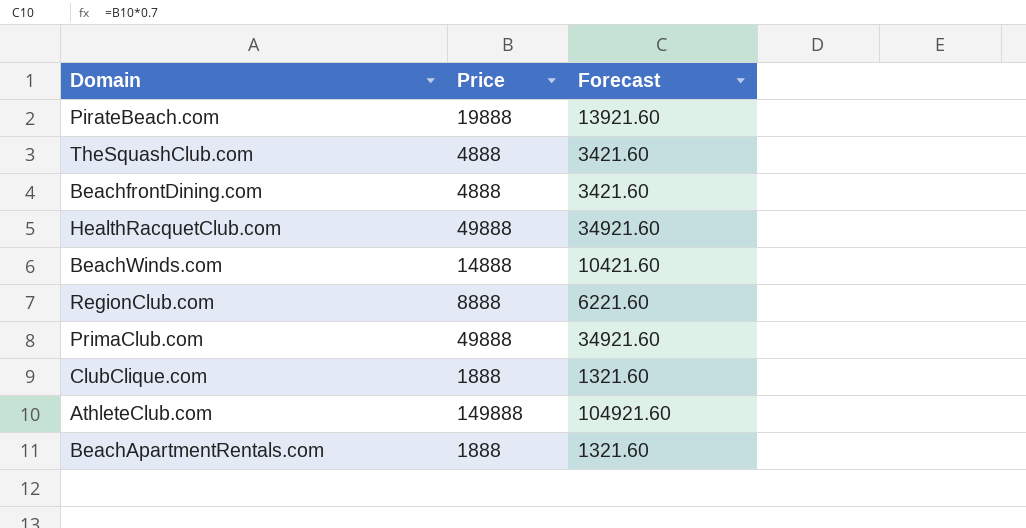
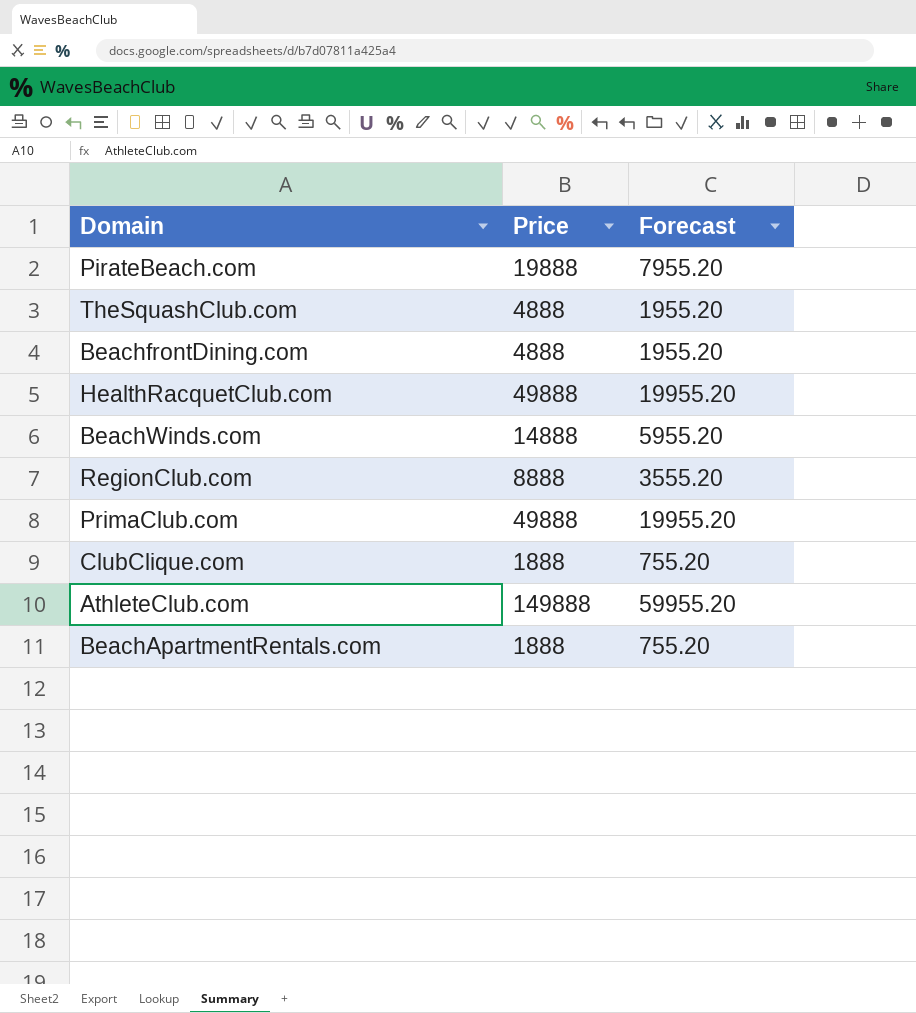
column Forecast | formula: [Price] * 0.7 -> [Price] * 0.4

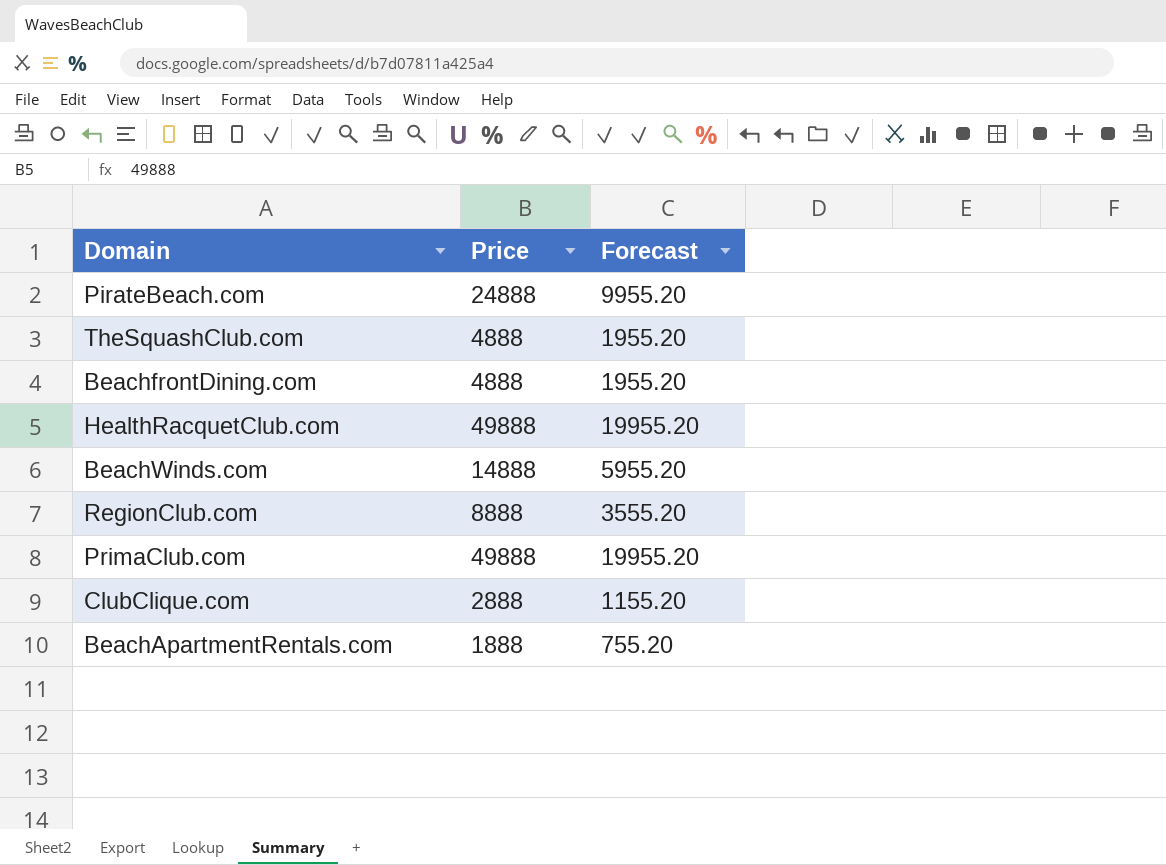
row AthleteClub.com: 149888 | 59955.20 -> none
PirateBeach.com | Price: 19888 -> 24888
PirateBeach.com | Forecast: 7955.20 -> 9955.20
ClubClique.com | Price: 1888 -> 2888
ClubClique.com | Forecast: 755.20 -> 1155.20

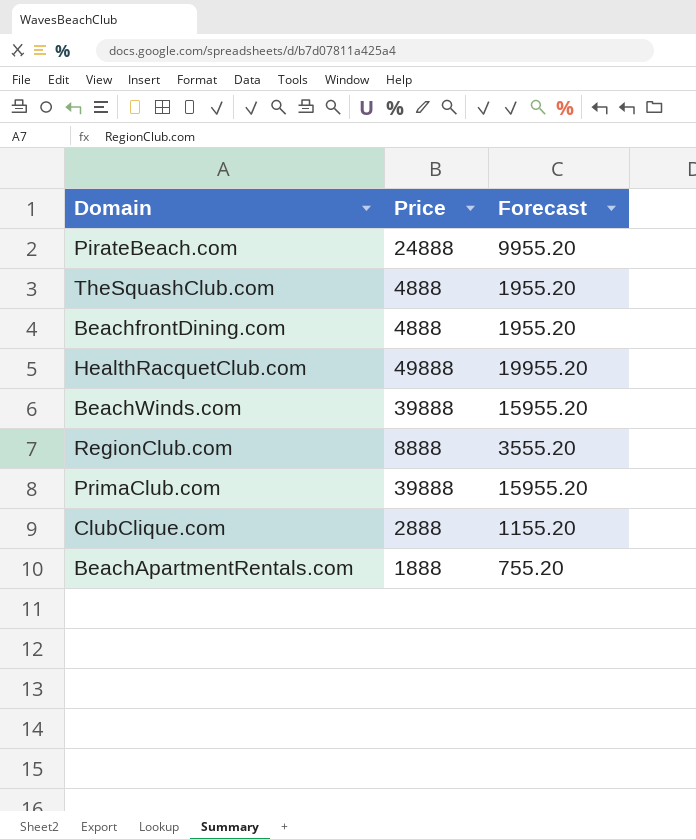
BeachWinds.com | Price: 14888 -> 39888
BeachWinds.com | Forecast: 5955.20 -> 15955.20
PrimaClub.com | Price: 49888 -> 39888
PrimaClub.com | Forecast: 19955.20 -> 15955.20

